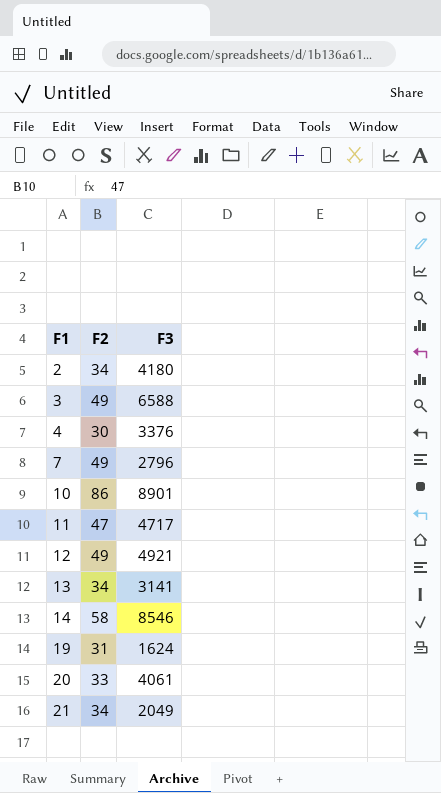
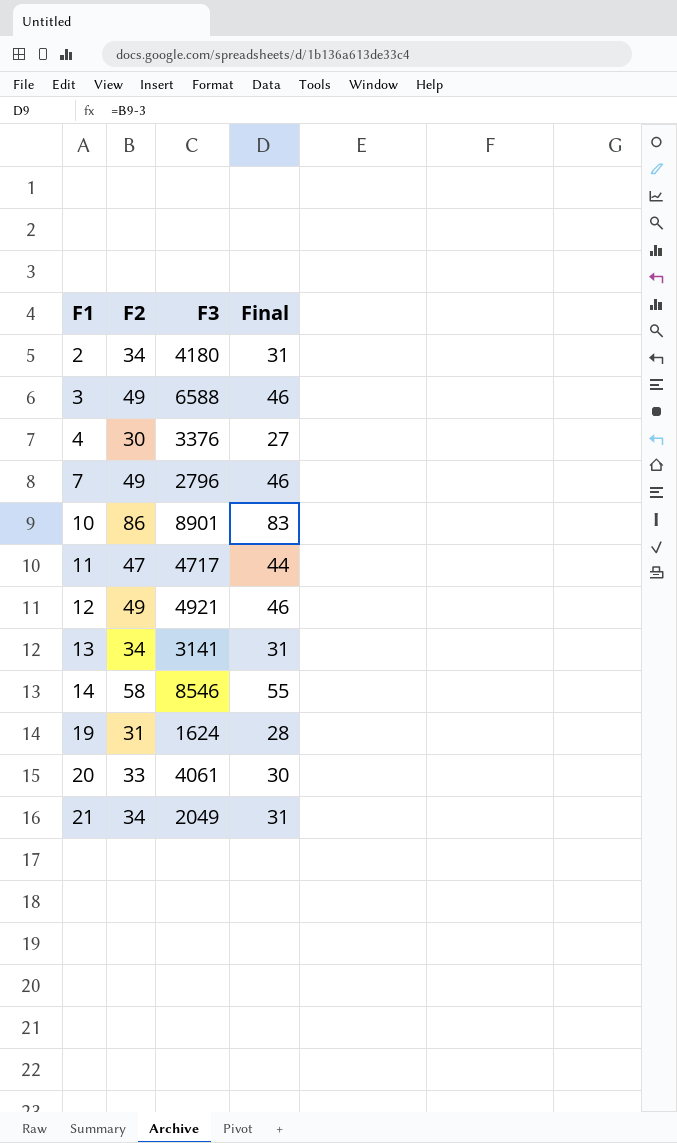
column Final | formula: none -> [F2] - 3

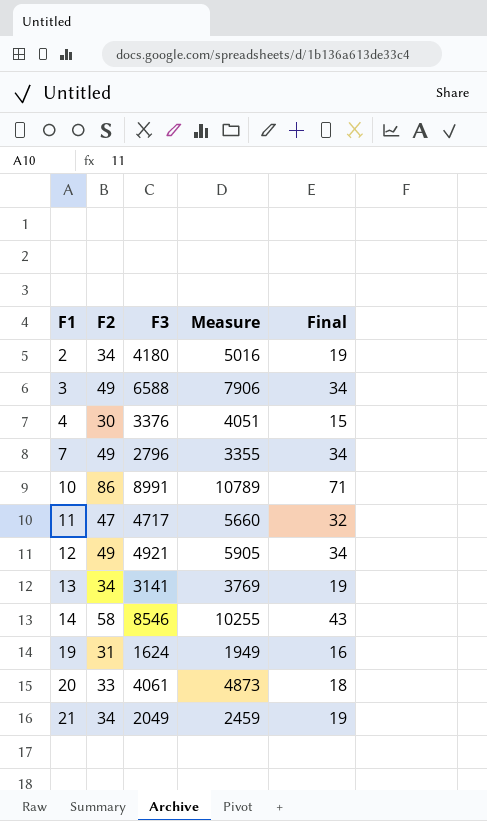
column Measure | formula: none -> [F3] * 1.2
column Final | formula: [F2] - 3 -> [F2] - 15
10 | F3: 8901 -> 8991

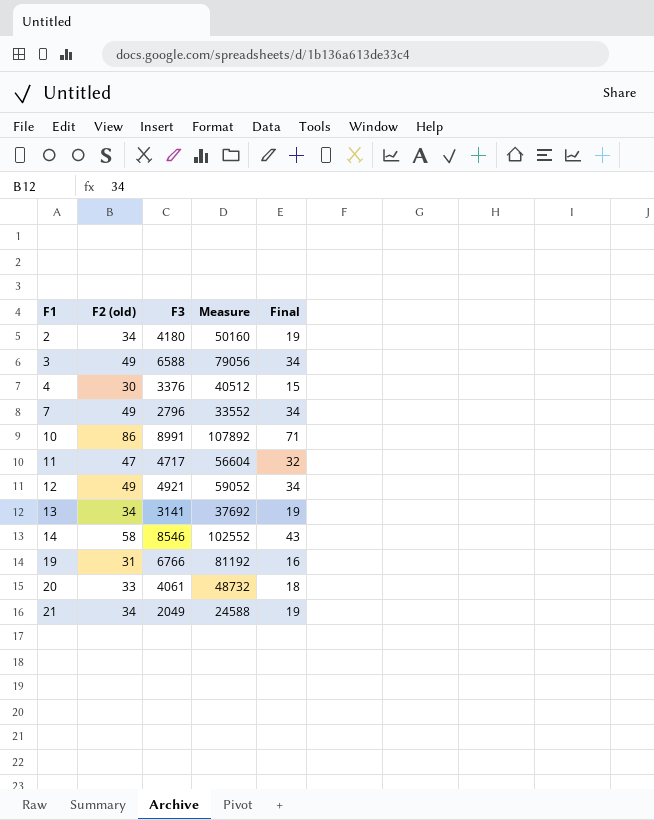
column name: F2 -> F2 (old)
column Measure | formula: [F3] * 1.2 -> [F3] * 12
19 | F3: 1624 -> 6766

